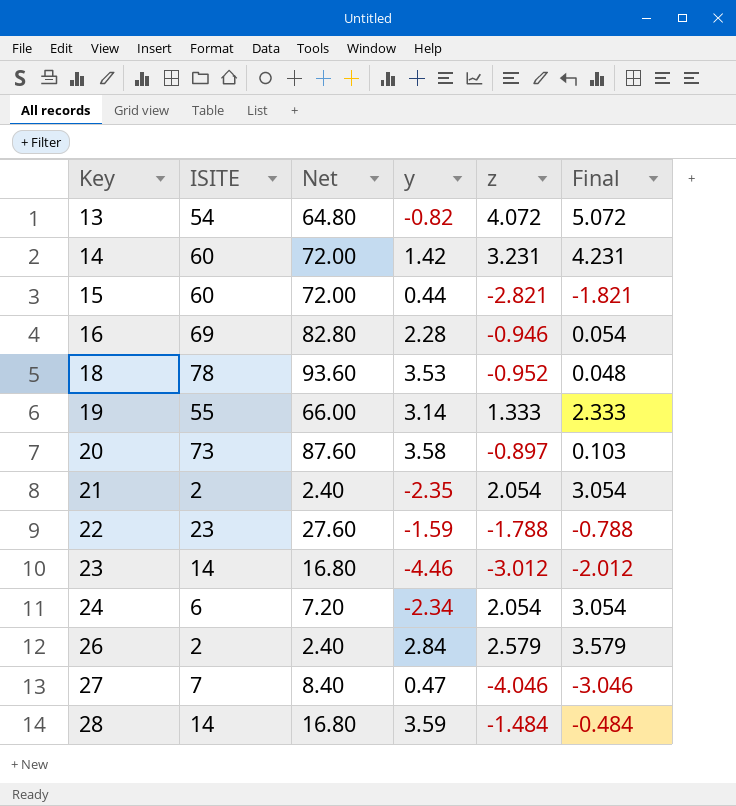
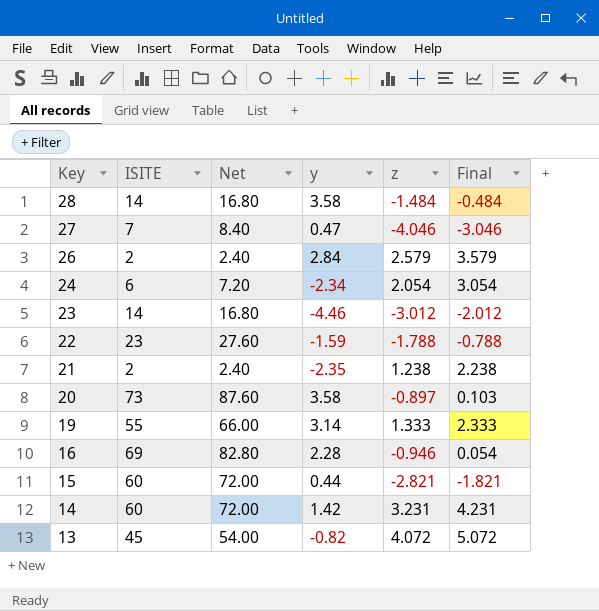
row order: Key ascending -> Key descending
row 18: 78 | 93.60 | 3.53 | -0.952 | 0.048 -> none
28 | y: 3.59 -> 3.58
21 | z: 2.054 -> 1.238
21 | Final: 3.054 -> 2.238
13 | ISITE: 54 -> 45
13 | Net: 64.80 -> 54.00

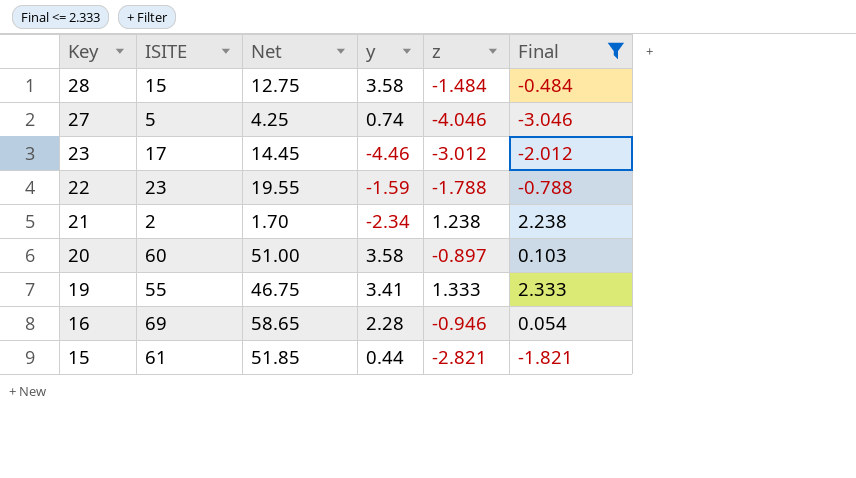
filter: none -> Final <= 2.333
column Net | formula: [ISITE] * 1.2 -> [ISITE] * 0.85
28 | ISITE: 14 -> 15
27 | ISITE: 7 -> 5
27 | y: 0.47 -> 0.74
23 | ISITE: 14 -> 17
21 | y: -2.35 -> -2.34
20 | ISITE: 73 -> 60
19 | y: 3.14 -> 3.41
15 | ISITE: 60 -> 61

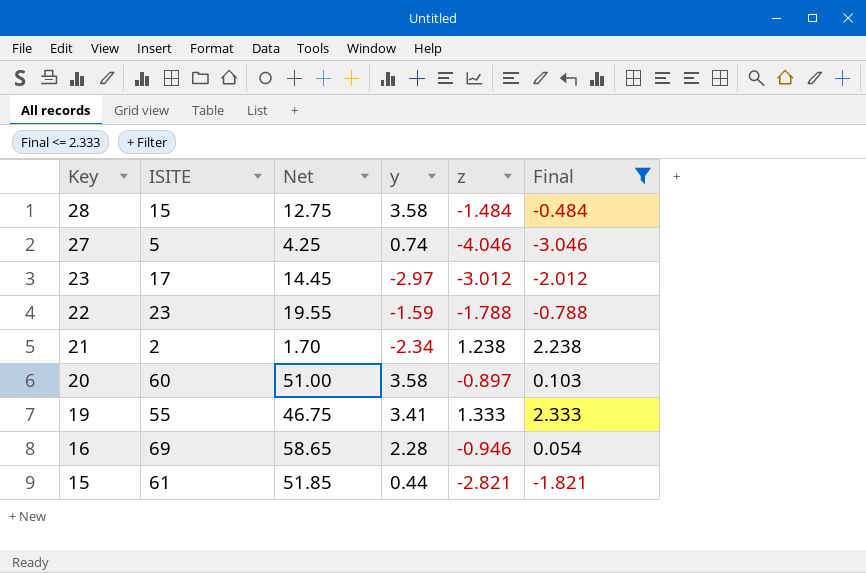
23 | y: -4.46 -> -2.97

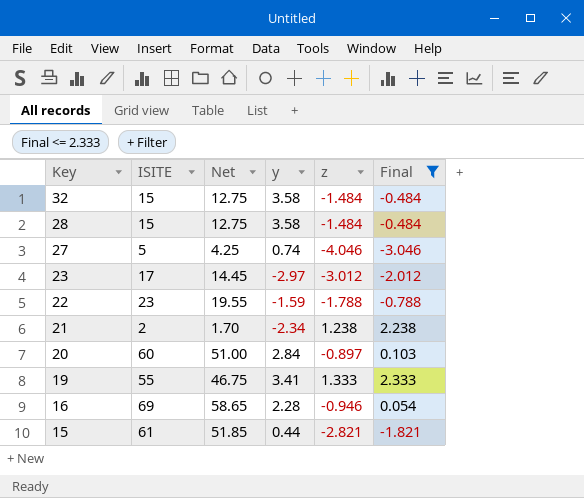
row 32: none -> 15 | 12.75 | 3.58 | -1.484 | -0.484
20 | y: 3.58 -> 2.84

